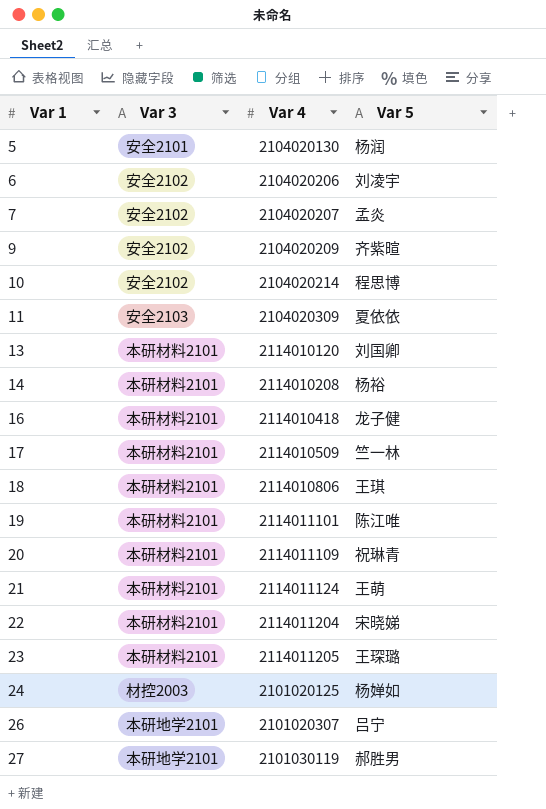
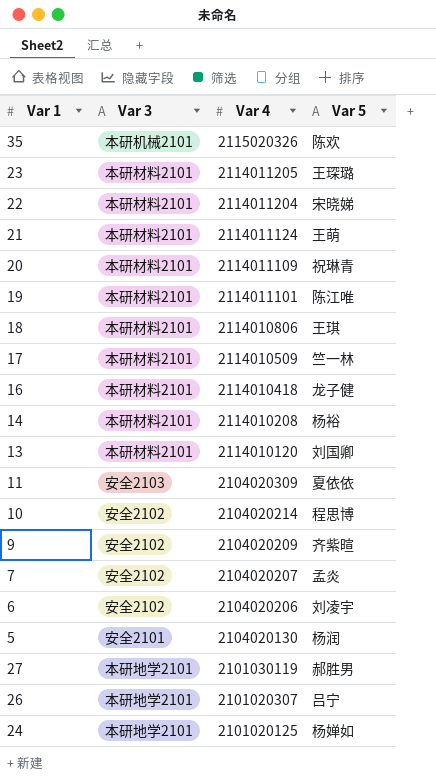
row order: Var 1 ascending -> Var 4 descending
row 35: none -> 本研机械2101 | 2115020326 | 陈欢
24 | Var 3: 材控2003 -> 本研地学2101

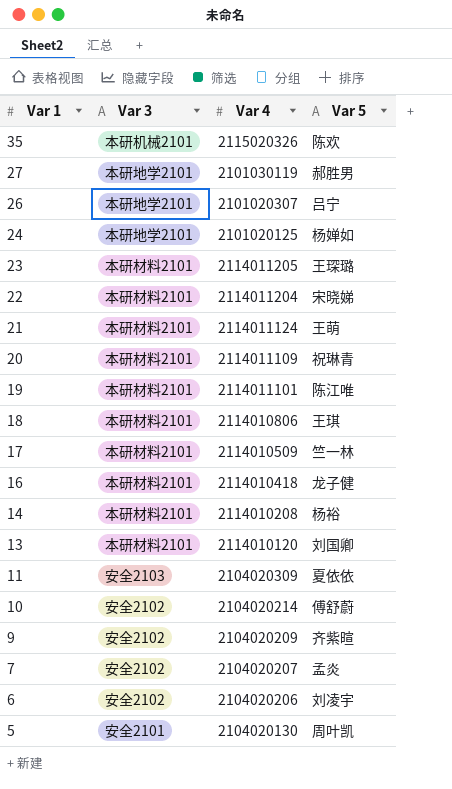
row order: Var 4 descending -> Var 1 descending
10 | Var 5: 程思博 -> 傅舒蔚
5 | Var 5: 杨润 -> 周叶凯

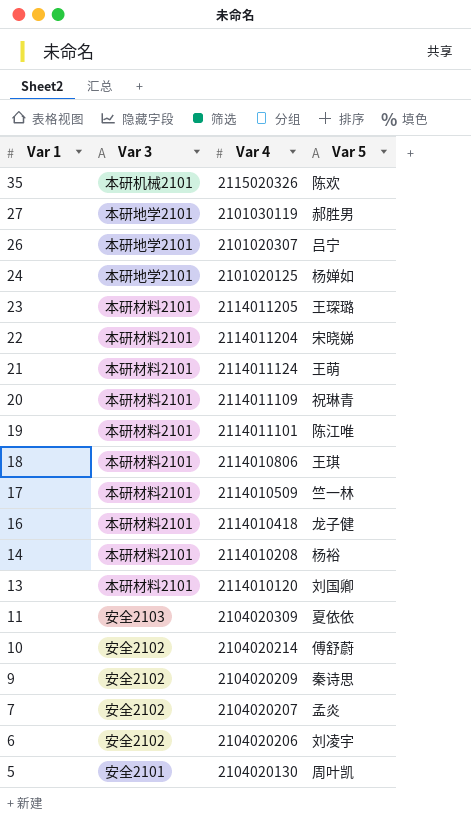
9 | Var 5: 齐紫暄 -> 秦诗思

